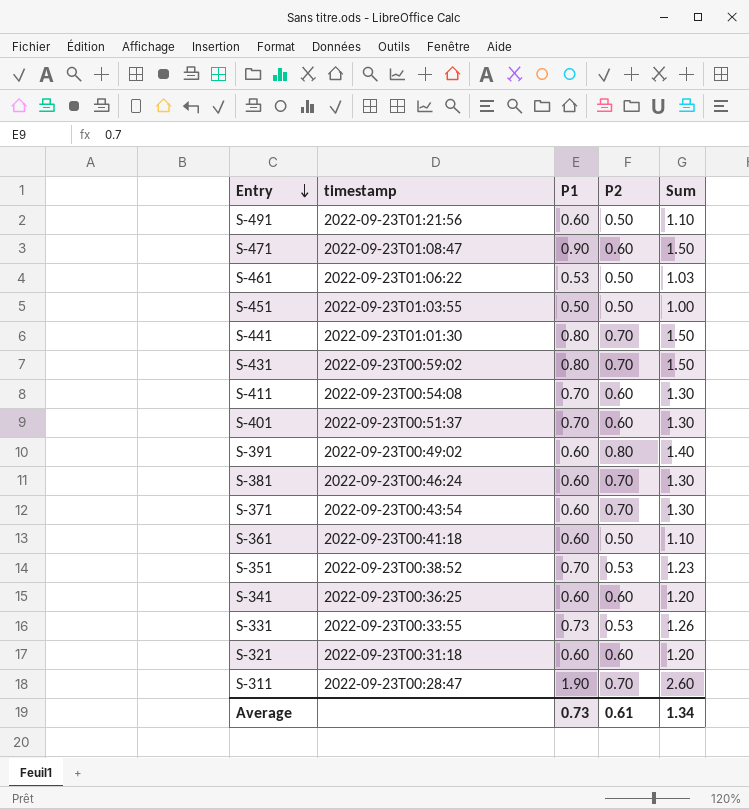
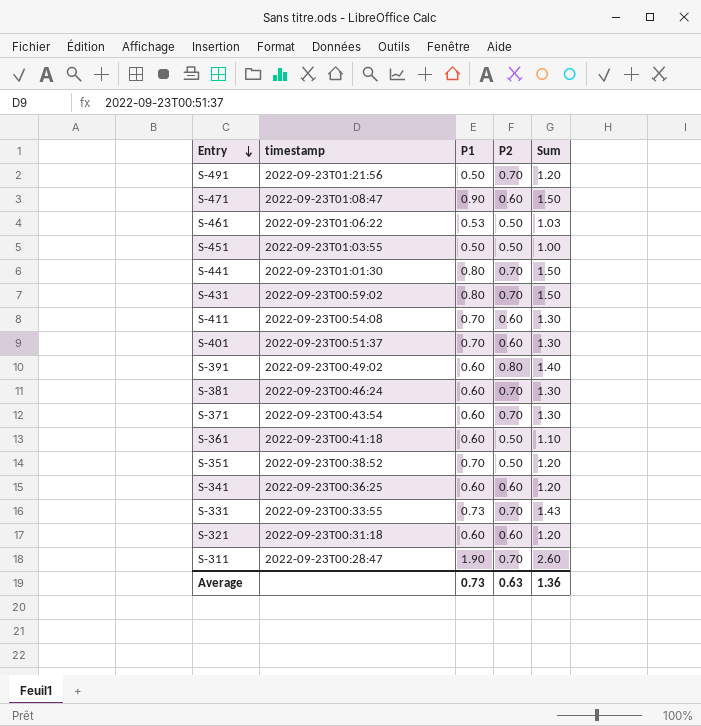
S-491 | P1: 0.60 -> 0.50
S-491 | P2: 0.50 -> 0.70
S-491 | Sum: 1.10 -> 1.20
S-351 | P2: 0.53 -> 0.50
S-351 | Sum: 1.23 -> 1.20
S-331 | P2: 0.53 -> 0.70
S-331 | Sum: 1.26 -> 1.43
Average | P2: 0.61 -> 0.63
Average | Sum: 1.34 -> 1.36

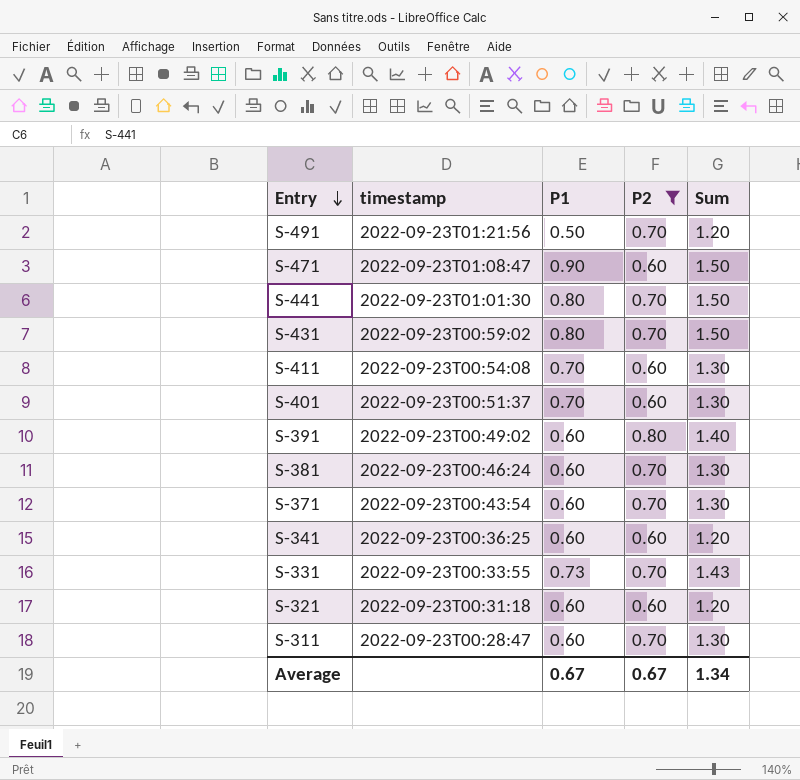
filter: none -> P2 != 0.50
S-311 | P1: 1.90 -> 0.60
S-311 | Sum: 2.60 -> 1.30
Average | P1: 0.73 -> 0.67
Average | P2: 0.63 -> 0.67
Average | Sum: 1.36 -> 1.34

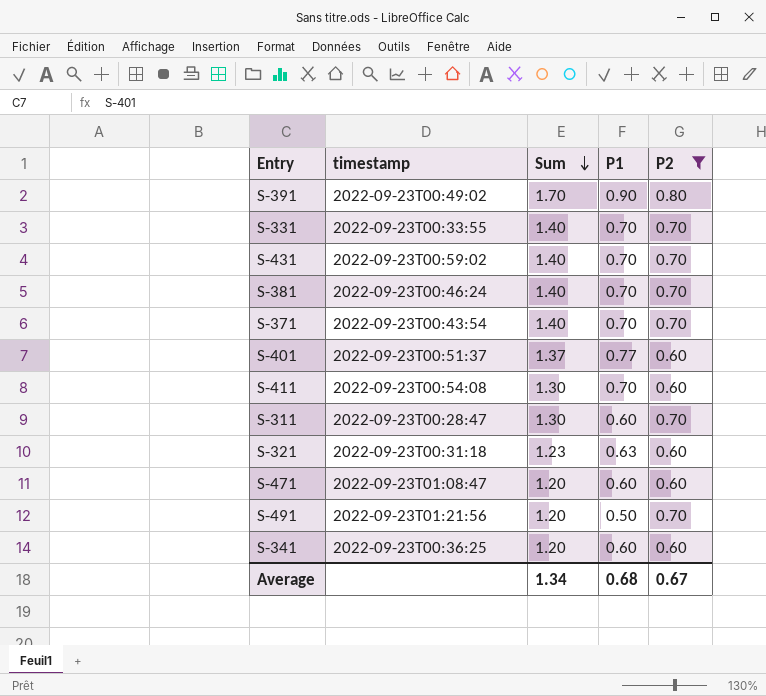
row order: Entry descending -> Sum descending
column Sum | position: 5 -> 3
row S-441: 2022-09-23T01:01:30 | 0.80 | 0.70 | 1.50 -> none
S-391 | Sum: 1.40 -> 1.70
S-391 | P1: 0.60 -> 0.90
S-331 | Sum: 1.43 -> 1.40
S-331 | P1: 0.73 -> 0.70
S-431 | Sum: 1.50 -> 1.40
S-431 | P1: 0.80 -> 0.70
S-381 | Sum: 1.30 -> 1.40
S-381 | P1: 0.60 -> 0.70
S-371 | Sum: 1.30 -> 1.40
S-371 | P1: 0.60 -> 0.70
S-401 | Sum: 1.30 -> 1.37
S-401 | P1: 0.70 -> 0.77
S-321 | Sum: 1.20 -> 1.23
S-321 | P1: 0.60 -> 0.63
S-471 | Sum: 1.50 -> 1.20
S-471 | P1: 0.90 -> 0.60
Average | P1: 0.67 -> 0.68

